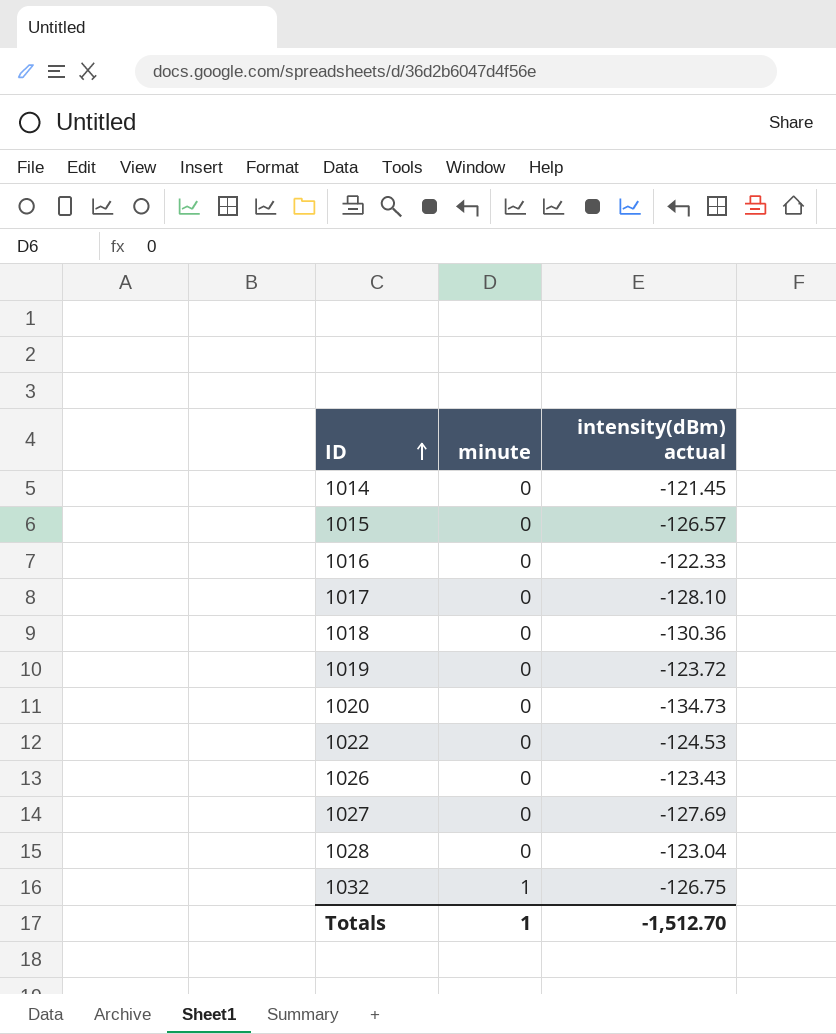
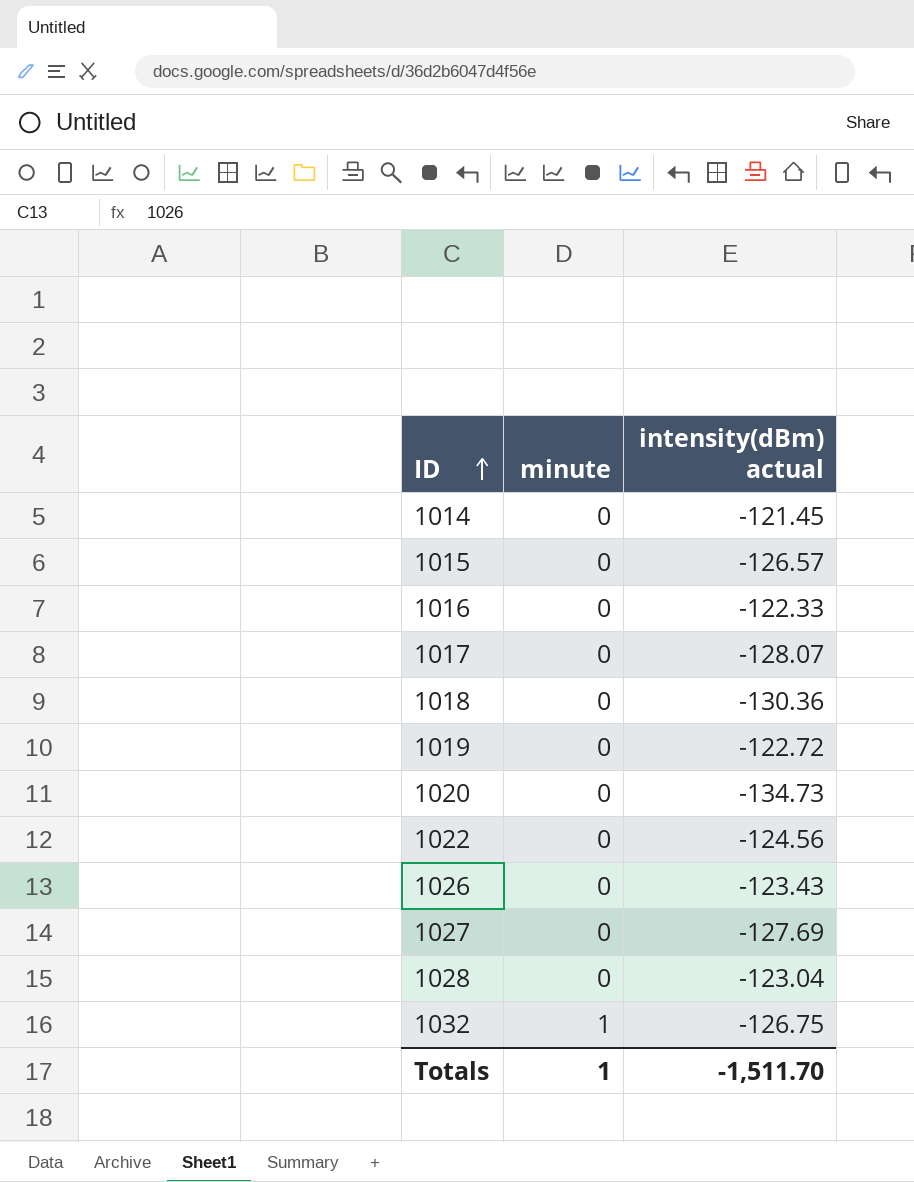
1017 | intensity(dBm) actual: -128.10 -> -128.07
1019 | intensity(dBm) actual: -123.72 -> -122.72
1022 | intensity(dBm) actual: -124.53 -> -124.56
Totals | intensity(dBm) actual: -1,512.70 -> -1,511.70

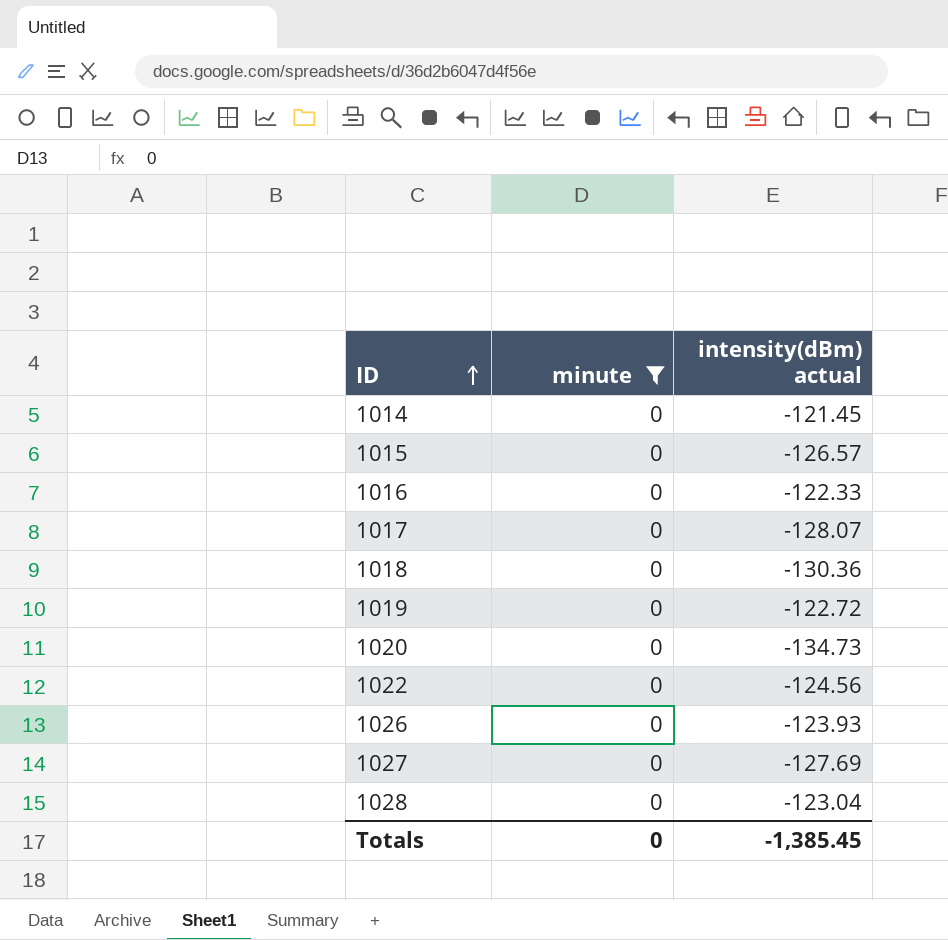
filter: none -> minute = 0
1026 | intensity(dBm) actual: -123.43 -> -123.93
Totals | minute: 1 -> 0
Totals | intensity(dBm) actual: -1,511.70 -> -1,385.45

